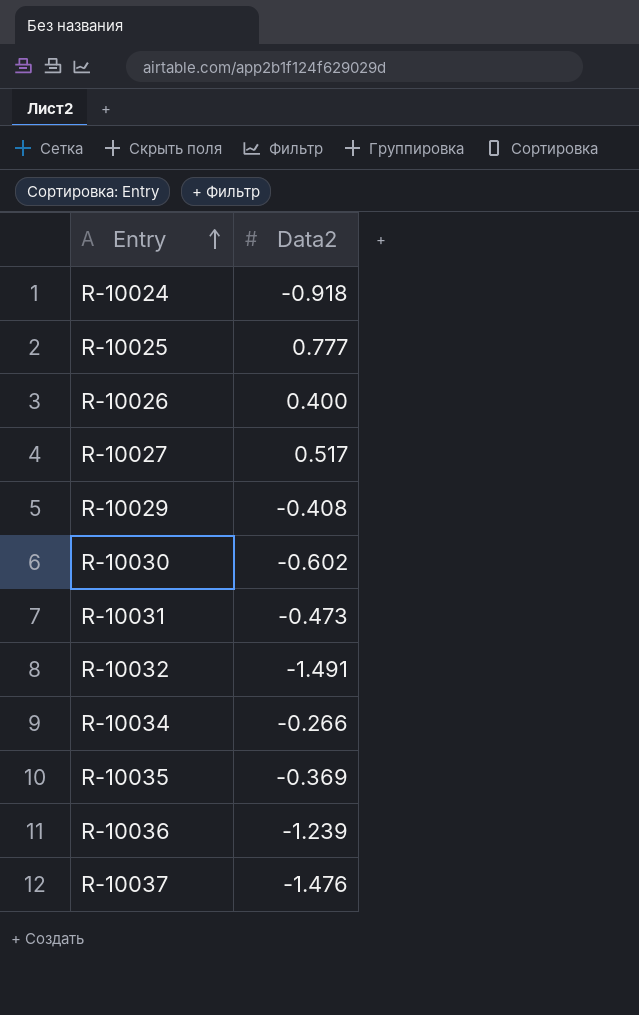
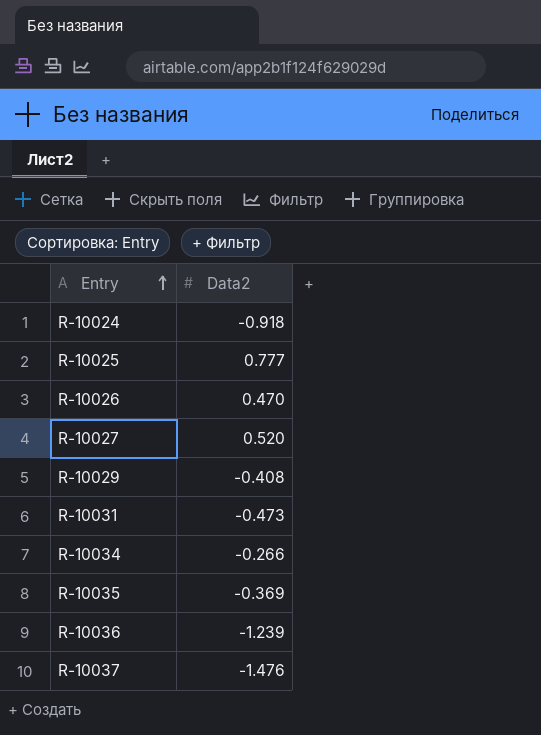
row R-10030: -0.602 -> none
row R-10032: -1.491 -> none
R-10026 | Data2: 0.400 -> 0.470
R-10027 | Data2: 0.517 -> 0.520

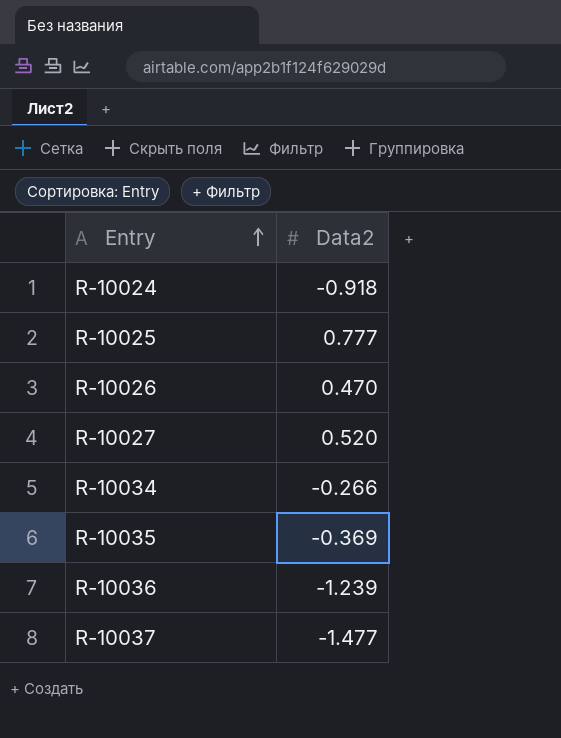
row R-10029: -0.408 -> none
row R-10031: -0.473 -> none
R-10037 | Data2: -1.476 -> -1.477

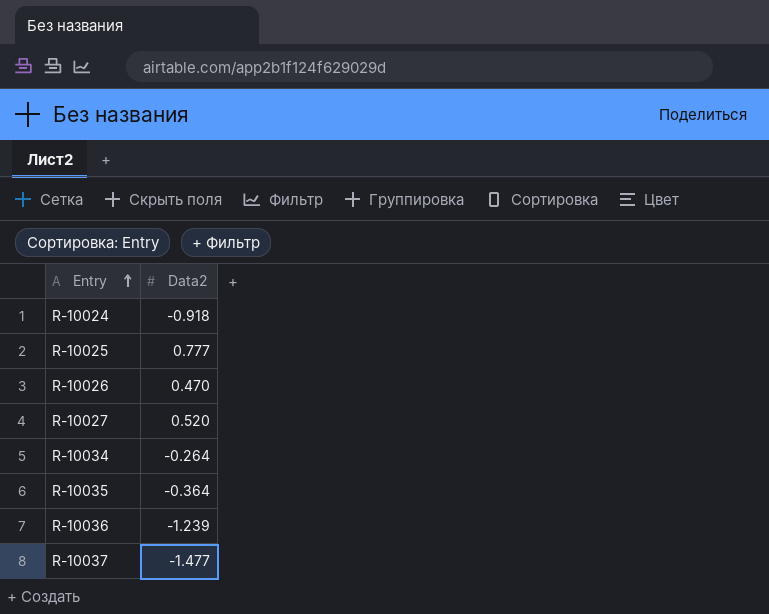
R-10034 | Data2: -0.266 -> -0.264
R-10035 | Data2: -0.369 -> -0.364

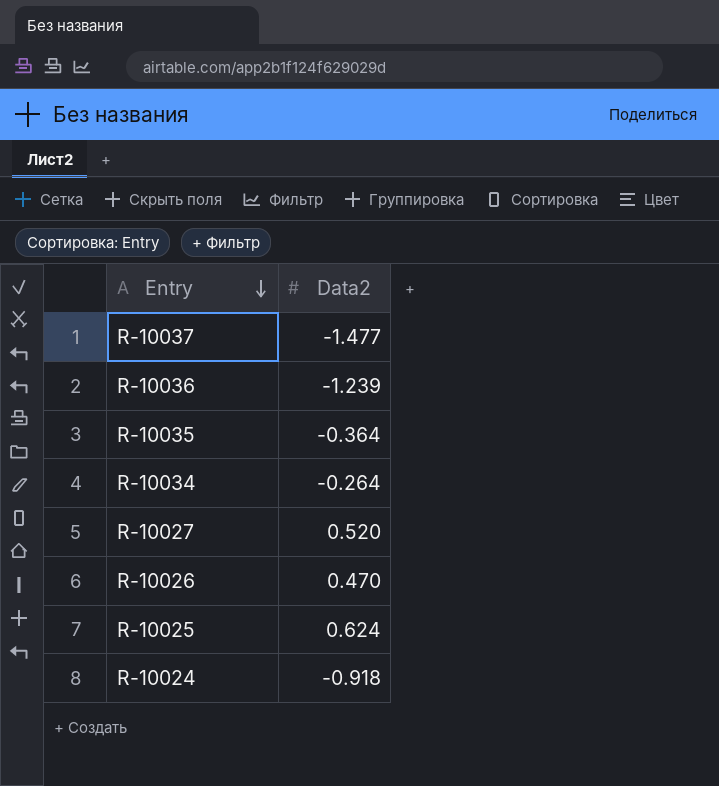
row order: Entry ascending -> Entry descending
R-10025 | Data2: 0.777 -> 0.624

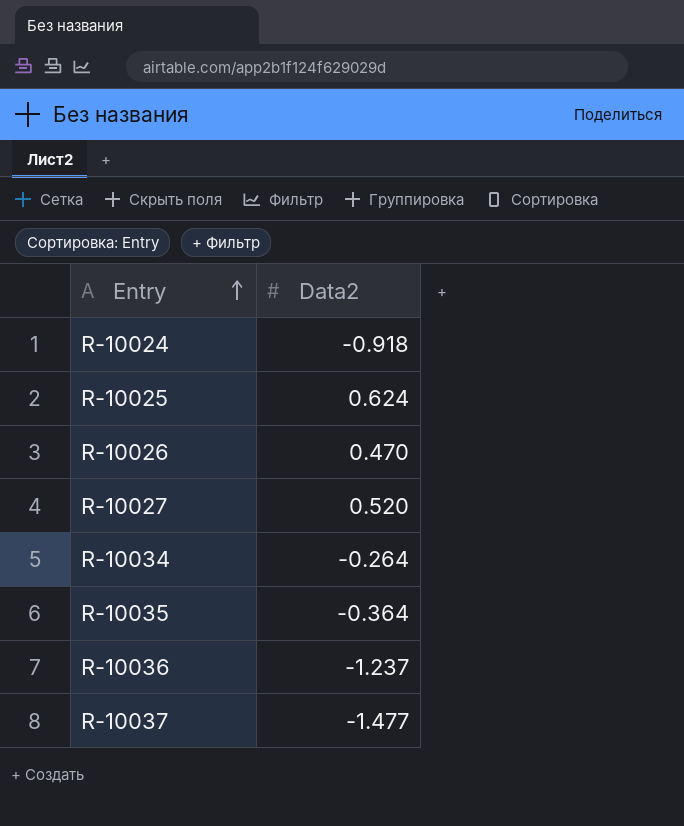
row order: Entry descending -> Entry ascending
R-10036 | Data2: -1.239 -> -1.237

